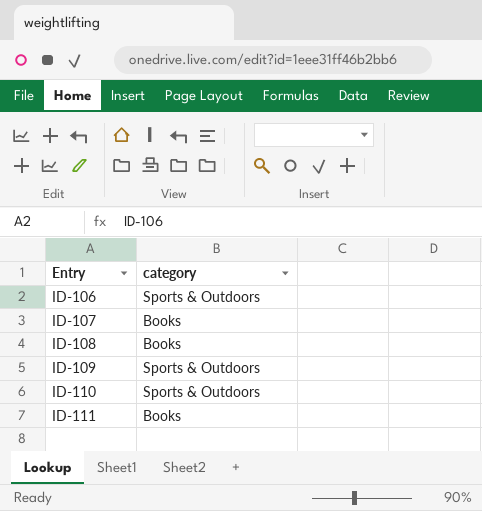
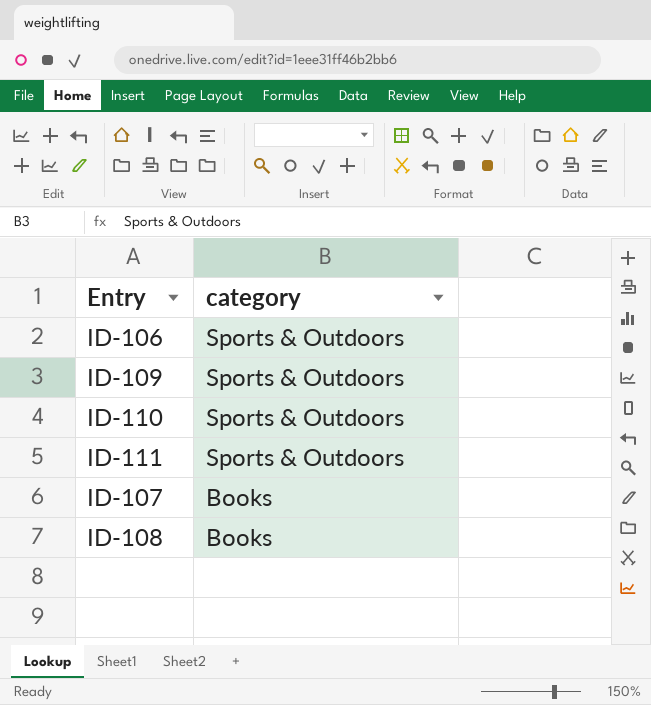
row order: Entry ascending -> category descending
ID-111 | category: Books -> Sports & Outdoors

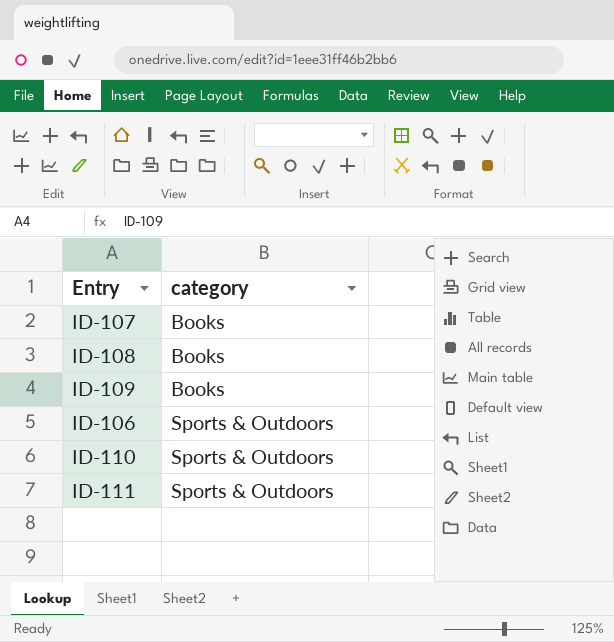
row order: category descending -> category ascending
ID-109 | category: Sports & Outdoors -> Books

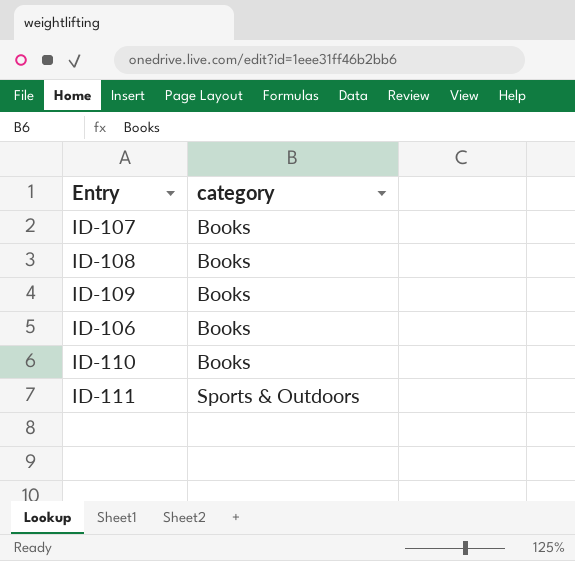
ID-106 | category: Sports & Outdoors -> Books
ID-110 | category: Sports & Outdoors -> Books

